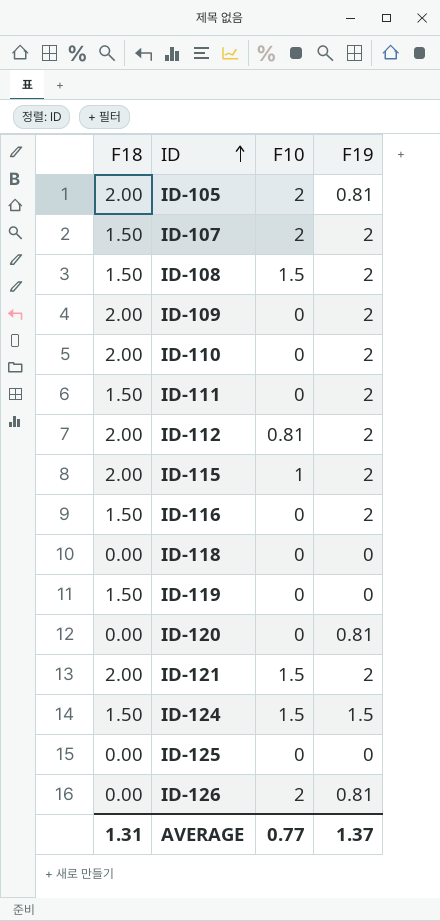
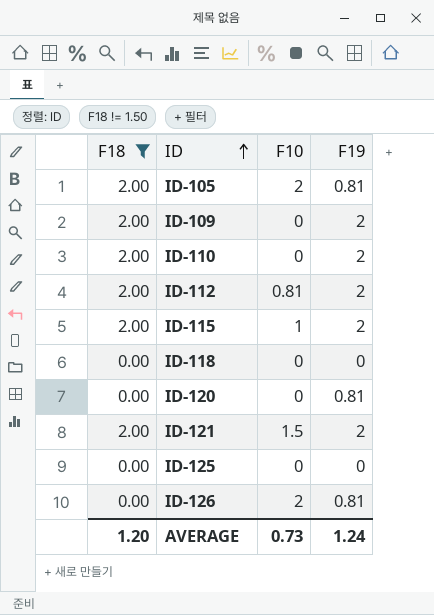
filter: none -> F18 != 1.50
AVERAGE | F18: 1.31 -> 1.20
AVERAGE | F10: 0.77 -> 0.73
AVERAGE | F19: 1.37 -> 1.24

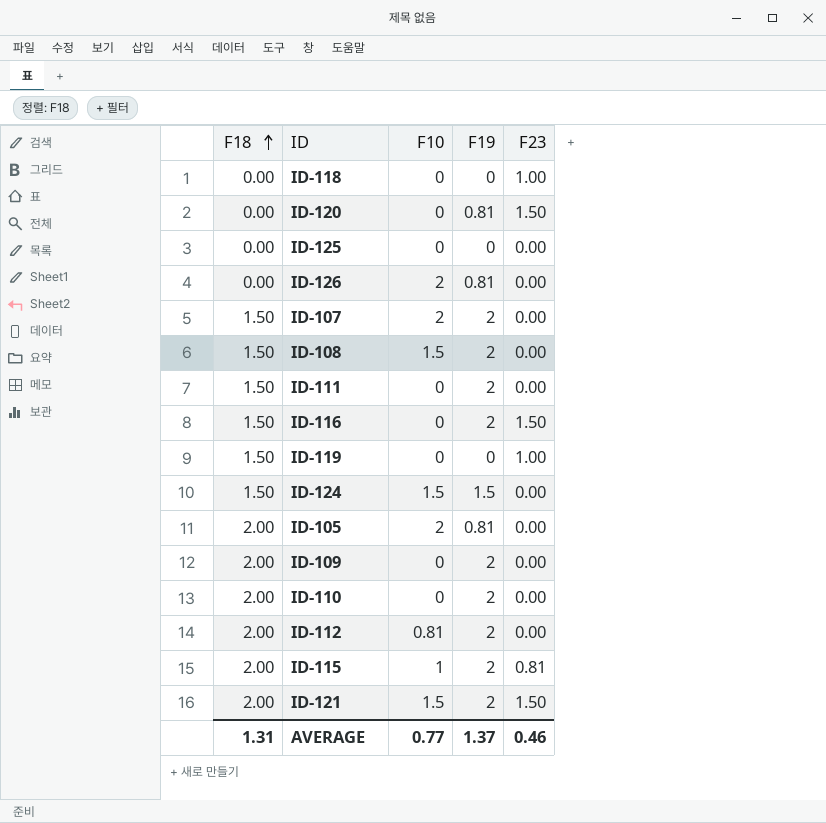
filter: F18 != 1.50 -> none
row order: ID ascending -> F18 ascending
column F23 | position: none -> 5
AVERAGE | F18: 1.20 -> 1.31
AVERAGE | F10: 0.73 -> 0.77
AVERAGE | F19: 1.24 -> 1.37

